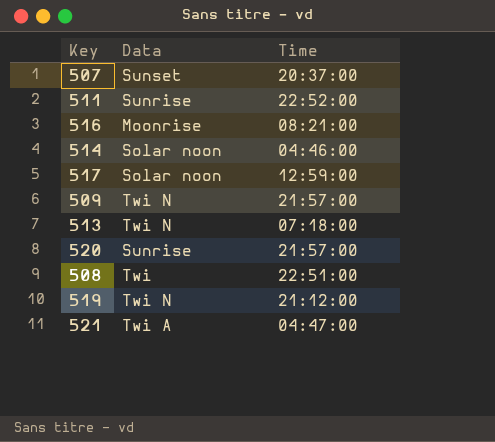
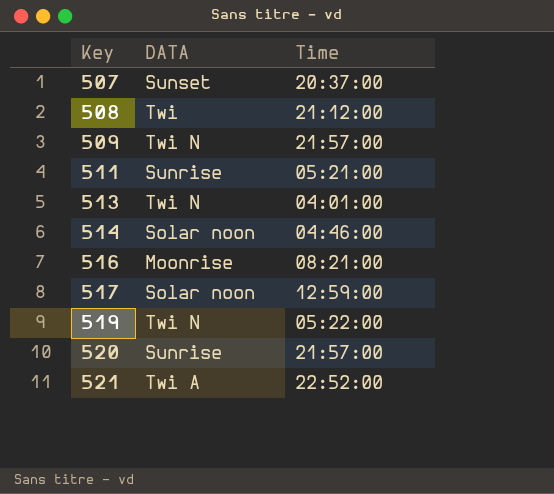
row order: none -> Key ascending
column name: Data -> DATA
508 | Time: 22:51:00 -> 21:12:00
511 | Time: 22:52:00 -> 05:21:00
513 | Time: 07:18:00 -> 04:01:00
519 | Time: 21:12:00 -> 05:22:00
521 | Time: 04:47:00 -> 22:52:00

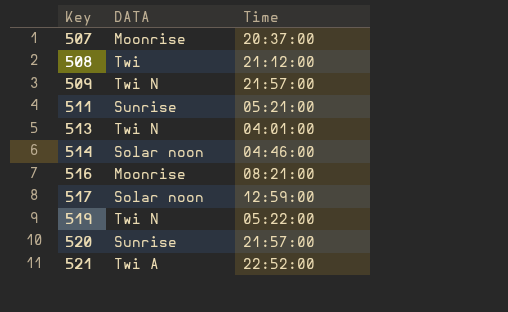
507 | DATA: Sunset -> Moonrise

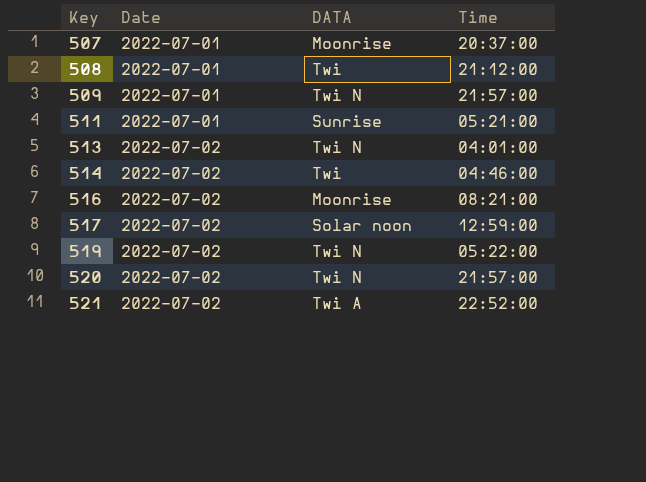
column Date | position: none -> 2
514 | DATA: Solar noon -> Twi
520 | DATA: Sunrise -> Twi N

